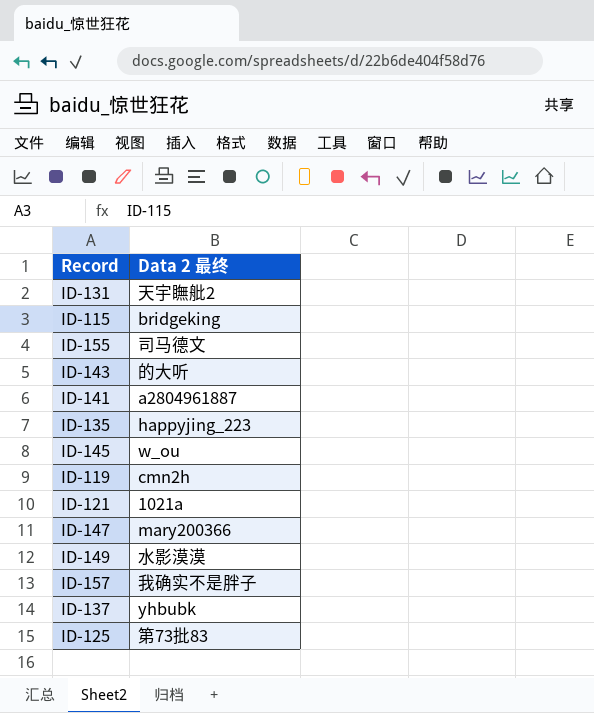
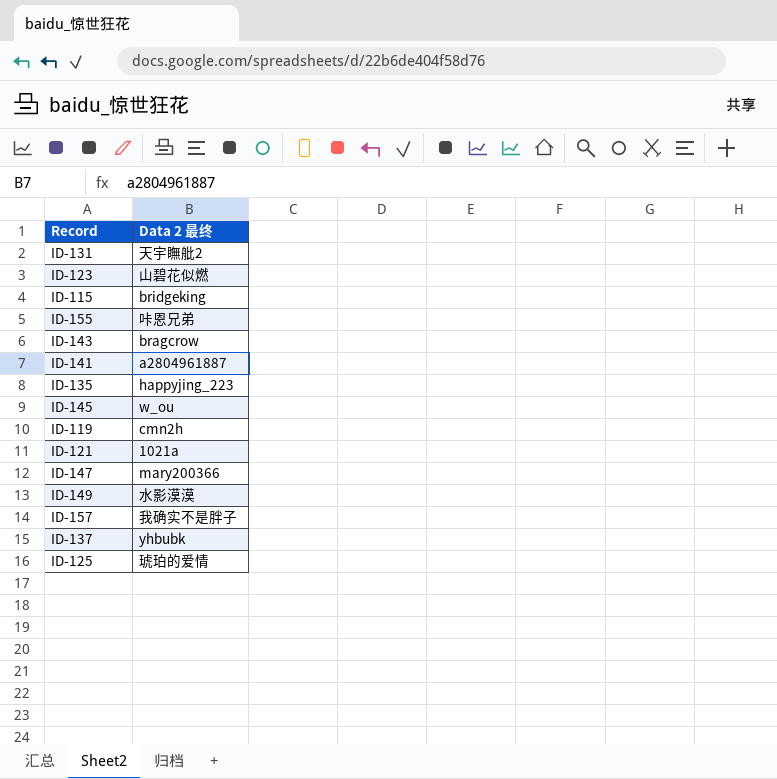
row ID-123: none -> 山碧花似燃
ID-155 | Data 2 最终: 司马德文 -> 咔恩兄弟
ID-143 | Data 2 最终: 的大听 -> bragcrow
ID-125 | Data 2 最终: 第73批83 -> 琥珀的爱情

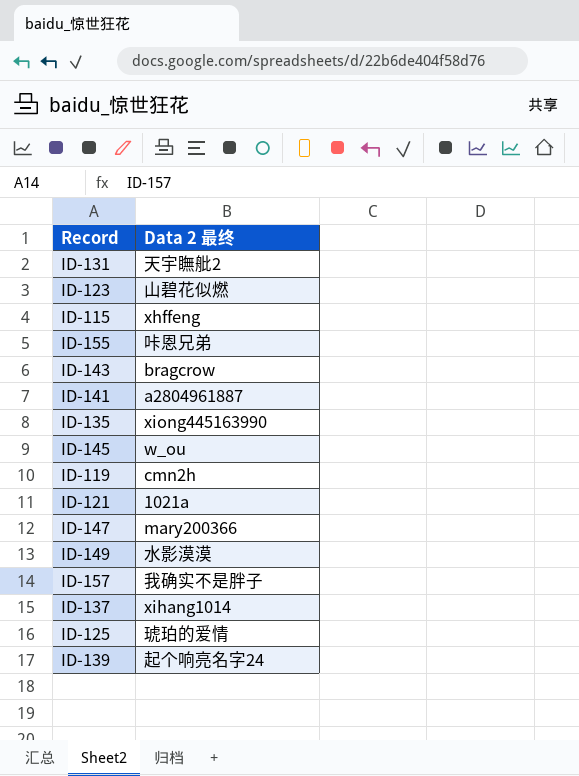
ID-115 | Data 2 最终: bridgeking -> xhffeng
ID-135 | Data 2 最终: happyjing_223 -> xiong445163990
ID-137 | Data 2 最终: yhbubk -> xihang1014
row ID-139: none -> 起个响亮名字24

